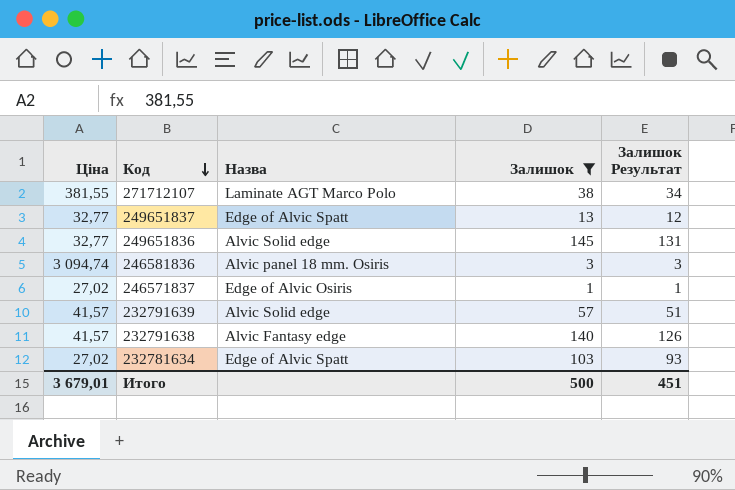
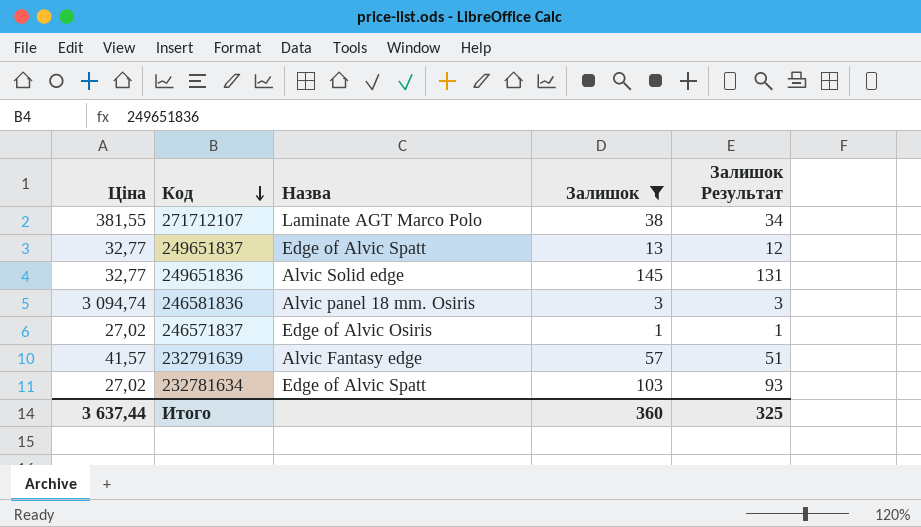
row 232791638: 41,57 | Alvic Fantasy edge | 140 | 126 -> none
232791639 | Назва: Alvic Solid edge -> Alvic Fantasy edge
Итого | Ціна: 3 679,01 -> 3 637,44
Итого | Залишок: 500 -> 360
Итого | Залишок Результат: 451 -> 325

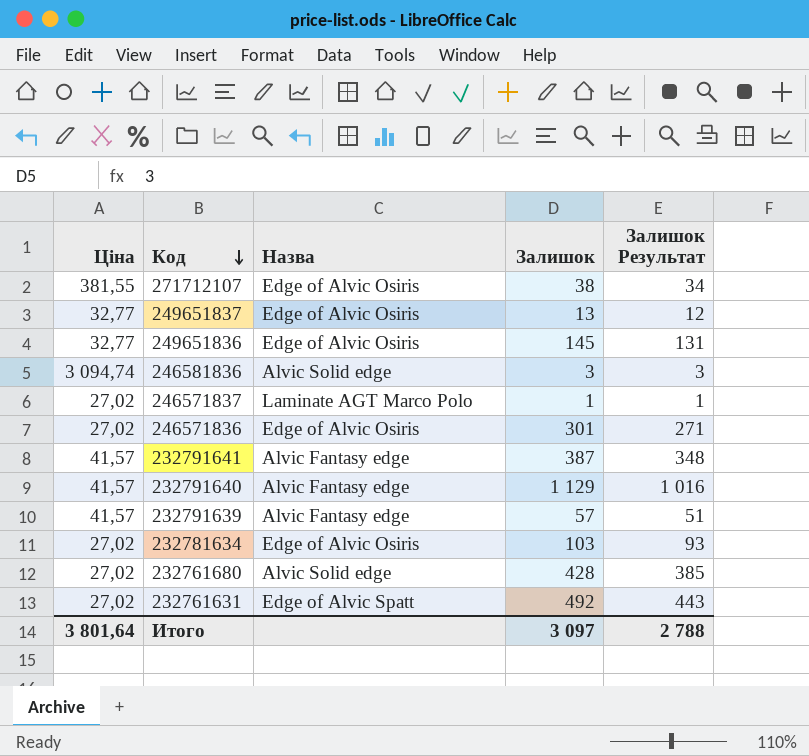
filter: Залишок <= 145 -> none
271712107 | Назва: Laminate AGT Marco Polo -> Edge of Alvic Osiris
249651837 | Назва: Edge of Alvic Spatt -> Edge of Alvic Osiris
249651836 | Назва: Alvic Solid edge -> Edge of Alvic Osiris
246581836 | Назва: Alvic panel 18 mm. Osiris -> Alvic Solid edge
246571837 | Назва: Edge of Alvic Osiris -> Laminate AGT Marco Polo
232781634 | Назва: Edge of Alvic Spatt -> Edge of Alvic Osiris
Итого | Ціна: 3 637,44 -> 3 801,64
Итого | Залишок: 360 -> 3 097
Итого | Залишок Результат: 325 -> 2 788

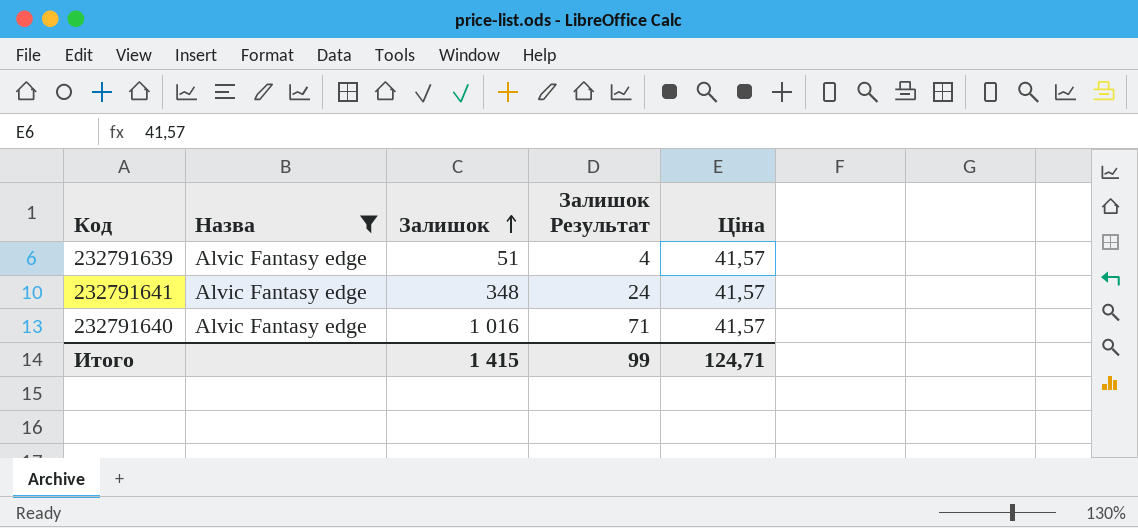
filter: none -> Назва = Alvic Fantasy edge
row order: Код descending -> Залишок ascending
column Залишок Результат | formula: [Залишок] * 0,9 -> [Залишок] * 0,07
column Ціна | position: 1 -> 5
232791639 | Залишок: 57 -> 51
232791641 | Залишок: 387 -> 348
232791640 | Залишок: 1 129 -> 1 016
Итого | Залишок: 3 097 -> 1 415
Итого | Залишок Результат: 2 788 -> 99
Итого | Ціна: 3 801,64 -> 124,71

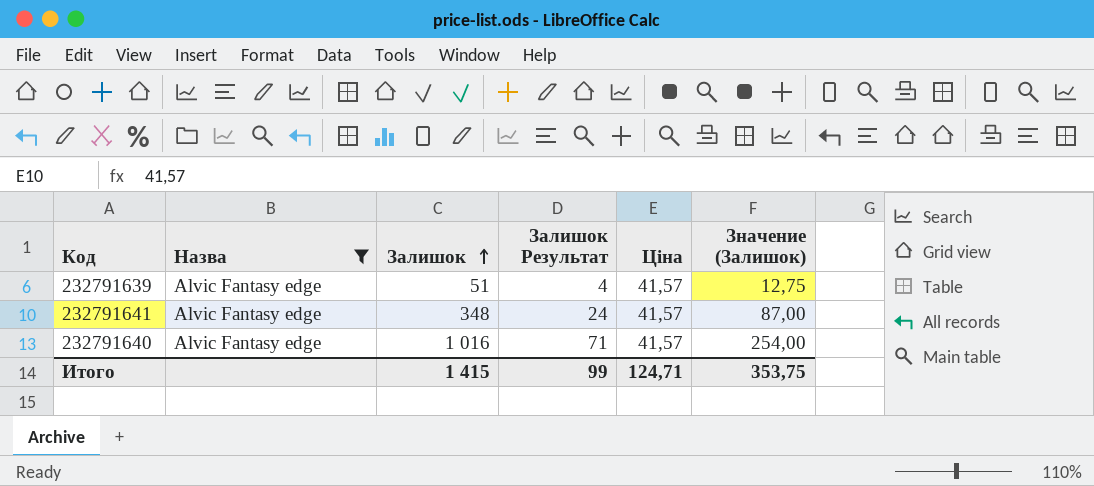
column Значение (Залишок) | formula: none -> [Залишок] * 0,25

